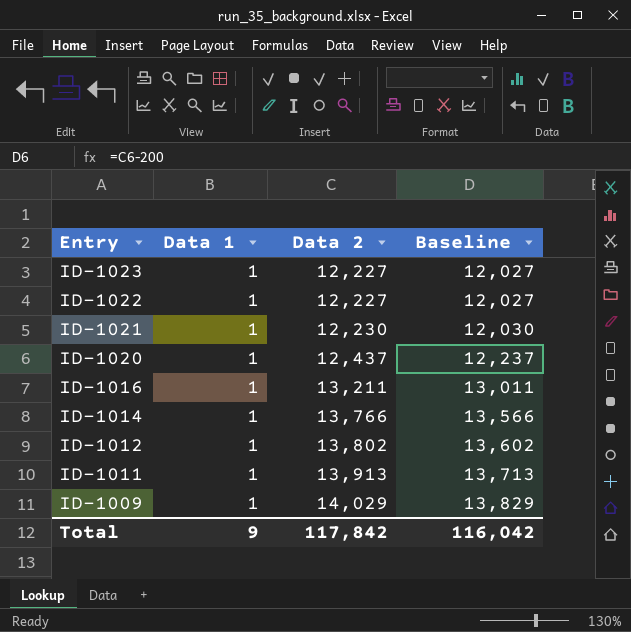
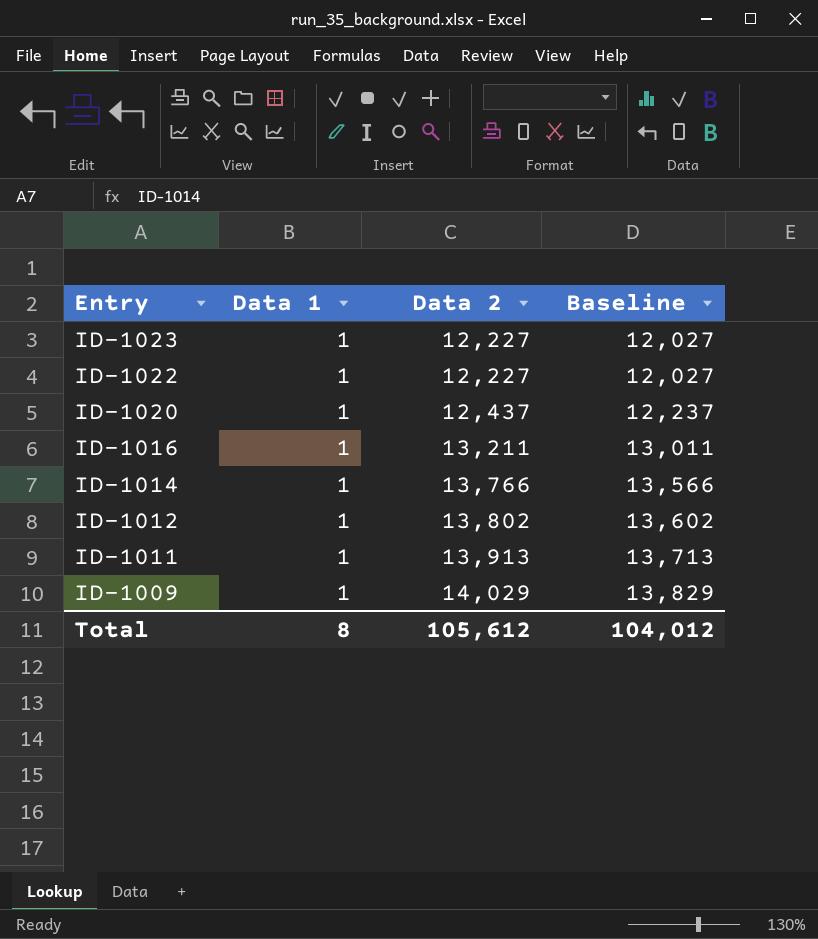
row ID-1021: 1 | 12,230 | 12,030 -> none
Total | Data 1: 9 -> 8
Total | Data 2: 117,842 -> 105,612
Total | Baseline: 116,042 -> 104,012

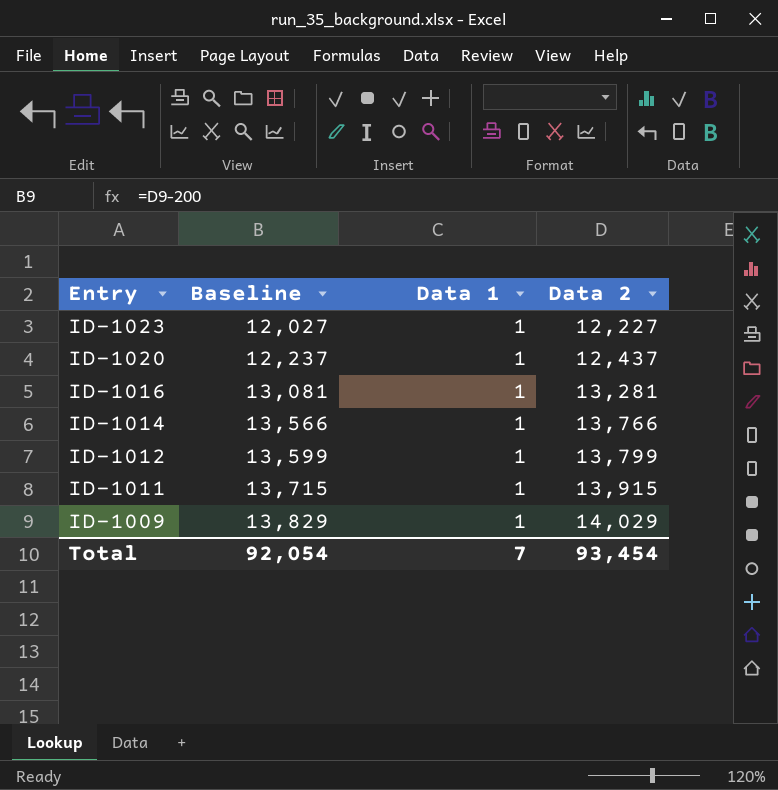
column Baseline | position: 4 -> 2
row ID-1022: 1 | 12,227 | 12,027 -> none
ID-1016 | Baseline: 13,011 -> 13,081
ID-1016 | Data 2: 13,211 -> 13,281
ID-1012 | Baseline: 13,602 -> 13,599
ID-1012 | Data 2: 13,802 -> 13,799
ID-1011 | Baseline: 13,713 -> 13,715
ID-1011 | Data 2: 13,913 -> 13,915
Total | Baseline: 104,012 -> 92,054
Total | Data 1: 8 -> 7
Total | Data 2: 105,612 -> 93,454

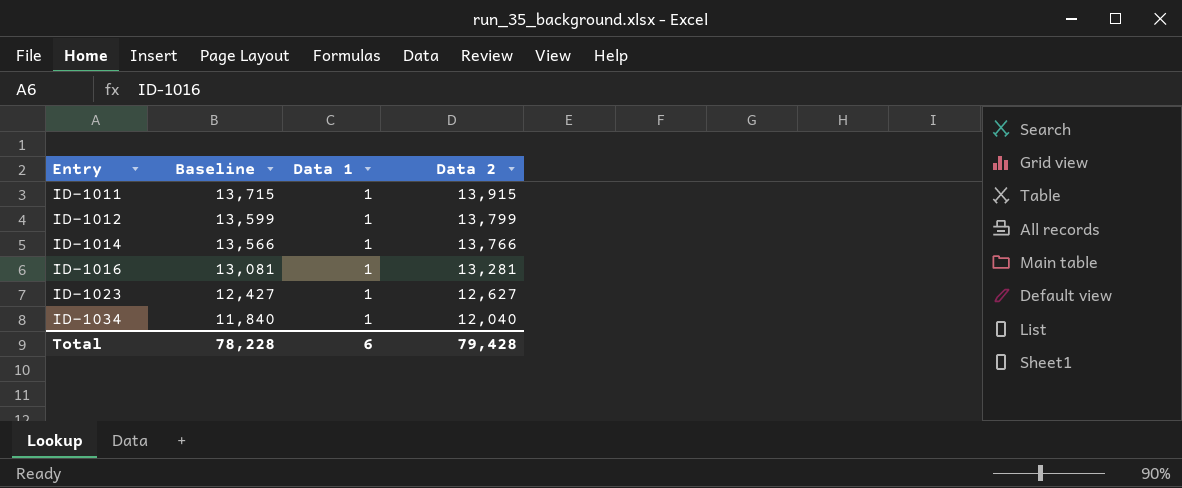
row order: Entry descending -> Entry ascending
row ID-1020: 12,237 | 1 | 12,437 -> none
row ID-1009: 13,829 | 1 | 14,029 -> none
ID-1023 | Baseline: 12,027 -> 12,427
ID-1023 | Data 2: 12,227 -> 12,627
row ID-1034: none -> 11,840 | 1 | 12,040
Total | Baseline: 92,054 -> 78,228
Total | Data 1: 7 -> 6
Total | Data 2: 93,454 -> 79,428

